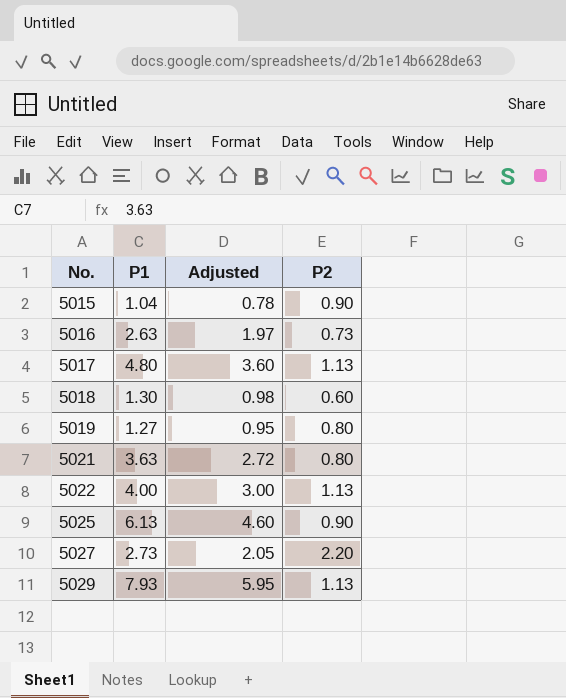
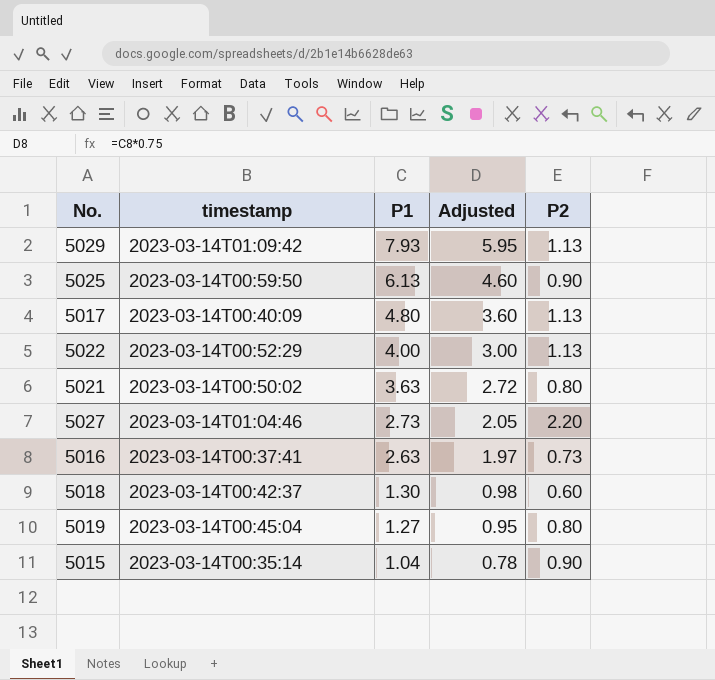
row order: No. ascending -> P1 descending
column timestamp | position: none -> 2

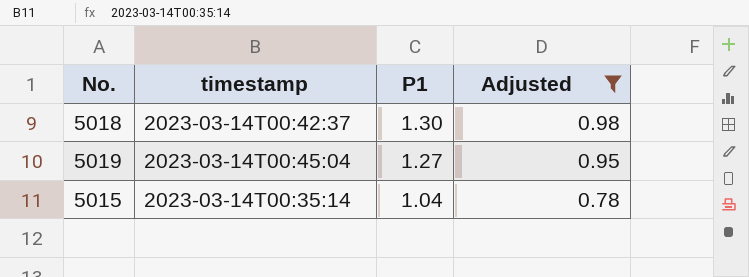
filter: none -> Adjusted <= 0.98
column P2 | position: 5 -> none

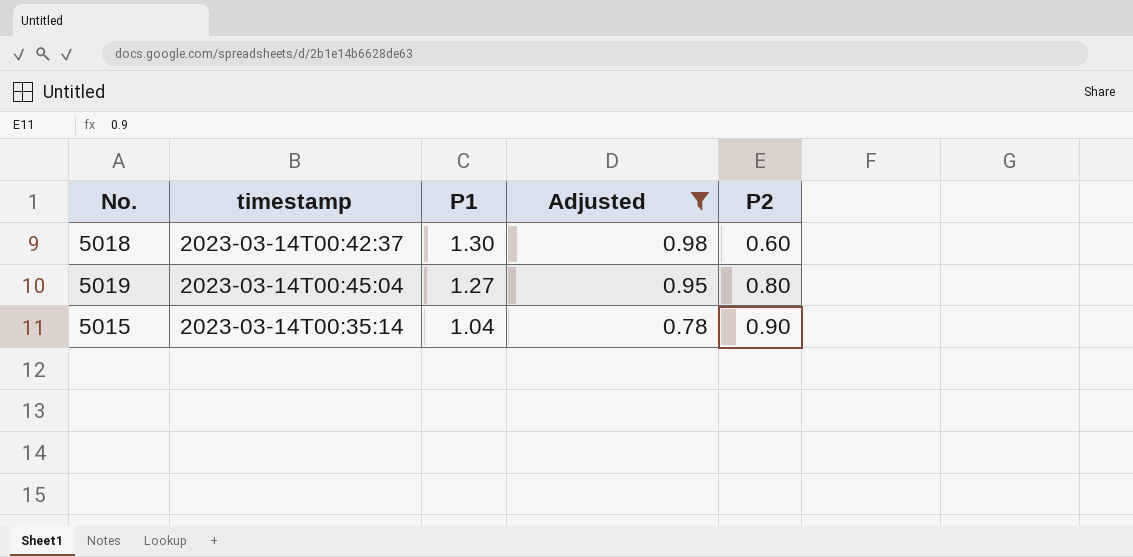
column P2 | position: none -> 5

